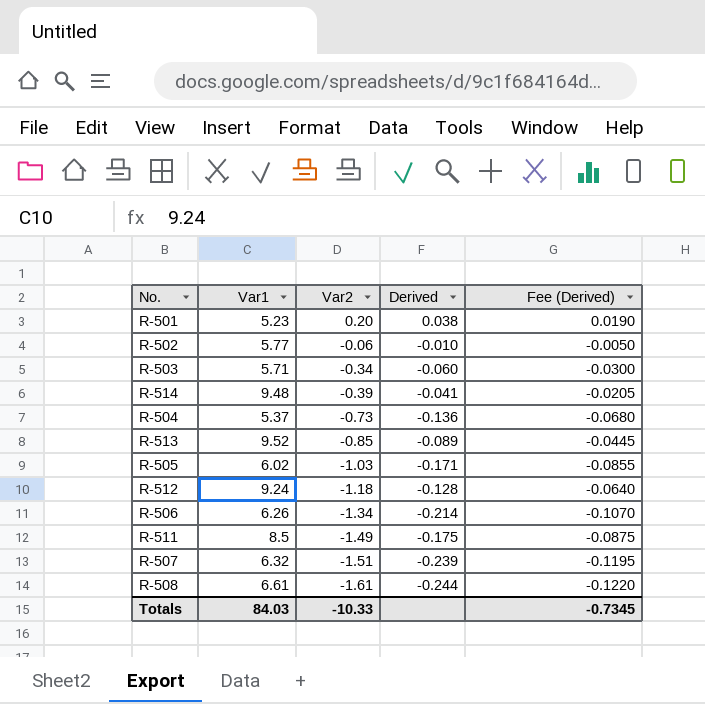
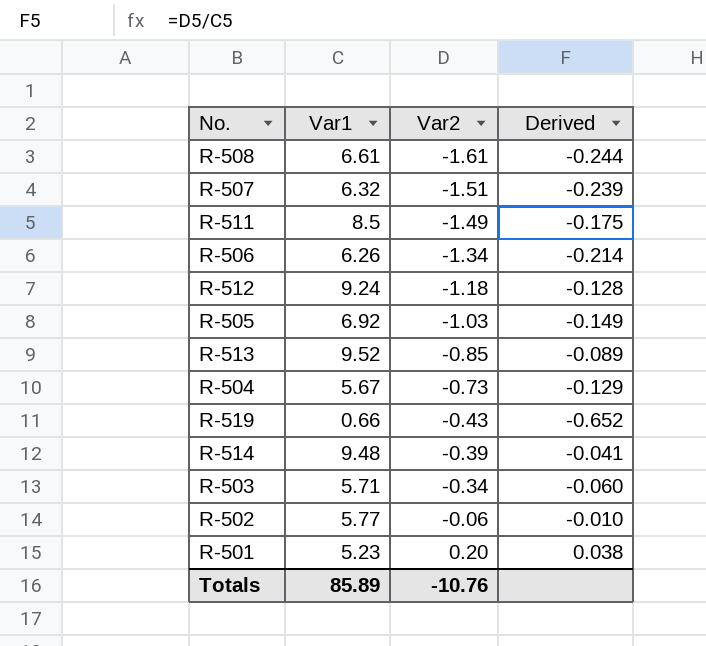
row order: Var2 descending -> Var2 ascending
column Fee (Derived) | formula: [Derived] * 0.5 -> none
R-505 | Var1: 6.02 -> 6.92
R-505 | Derived: -0.171 -> -0.149
R-504 | Var1: 5.37 -> 5.67
R-504 | Derived: -0.136 -> -0.129
row R-519: none -> 0.66 | -0.43 | -0.652
Totals | Var1: 84.03 -> 85.89
Totals | Var2: -10.33 -> -10.76

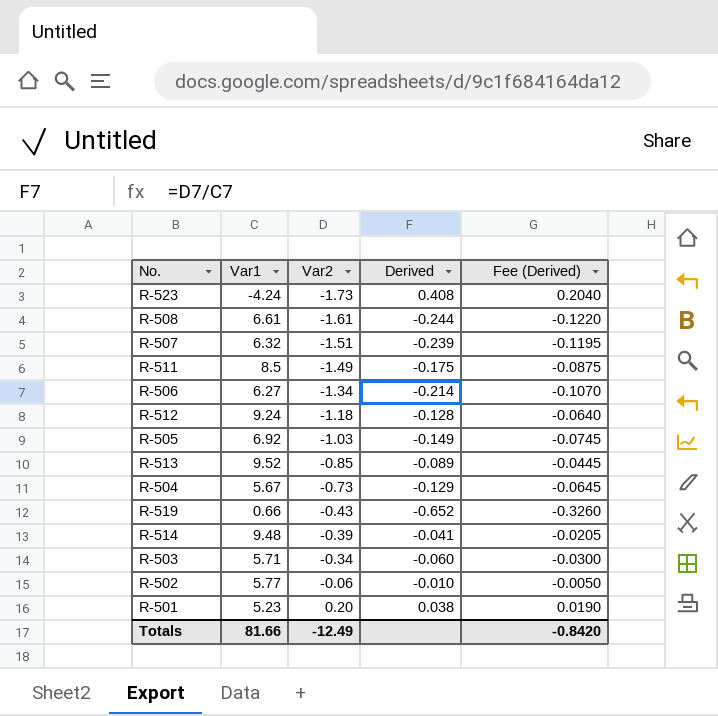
column Fee (Derived) | formula: none -> [Derived] * 0.5
row R-523: none -> -4.24 | -1.73 | 0.408 | 0.2040
R-506 | Var1: 6.26 -> 6.27
Totals | Var1: 85.89 -> 81.66
Totals | Var2: -10.76 -> -12.49

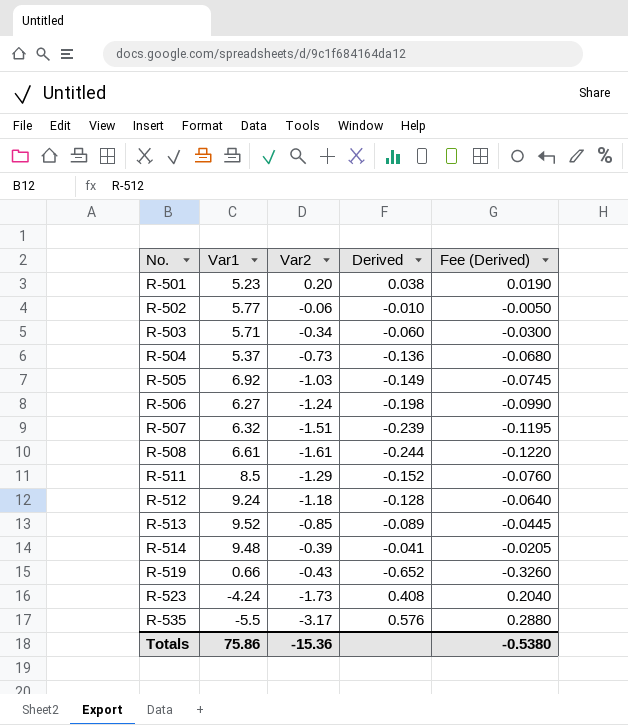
row order: Var2 ascending -> No. ascending
R-504 | Var1: 5.67 -> 5.37
R-504 | Derived: -0.129 -> -0.136
R-504 | Fee (Derived): -0.0645 -> -0.0680
R-506 | Var2: -1.34 -> -1.24
R-506 | Derived: -0.214 -> -0.198
R-506 | Fee (Derived): -0.1070 -> -0.0990
R-511 | Var2: -1.49 -> -1.29
R-511 | Derived: -0.175 -> -0.152
R-511 | Fee (Derived): -0.0875 -> -0.0760
row R-535: none -> -5.5 | -3.17 | 0.576 | 0.2880
Totals | Var1: 81.66 -> 75.86
Totals | Var2: -12.49 -> -15.36
Totals | Fee (Derived): -0.8420 -> -0.5380

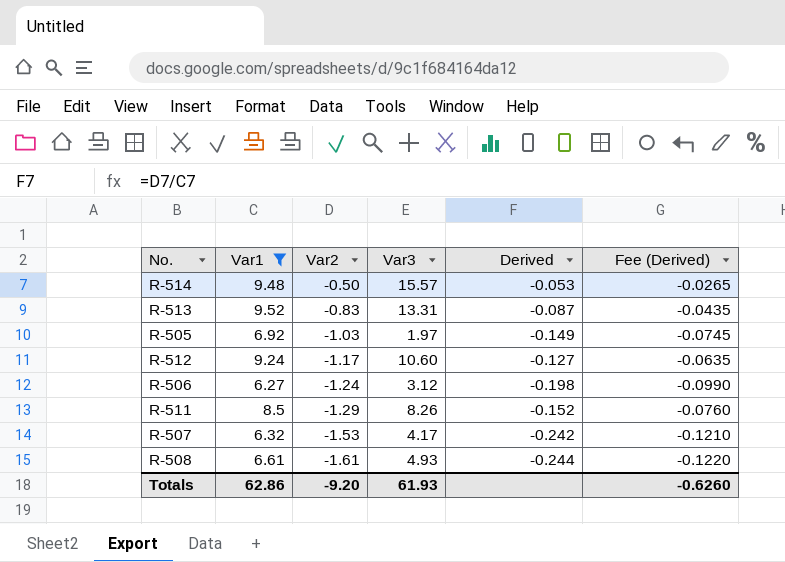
filter: none -> Var1 >= 6.27
row order: No. ascending -> Var2 descending
column Var3 | position: none -> 4
R-514 | Var2: -0.39 -> -0.50
R-514 | Derived: -0.041 -> -0.053
R-514 | Fee (Derived): -0.0205 -> -0.0265
R-513 | Var2: -0.85 -> -0.83
R-513 | Derived: -0.089 -> -0.087
R-513 | Fee (Derived): -0.0445 -> -0.0435
R-512 | Var2: -1.18 -> -1.17
R-512 | Derived: -0.128 -> -0.127
R-512 | Fee (Derived): -0.0640 -> -0.0635
R-507 | Var2: -1.51 -> -1.53
R-507 | Derived: -0.239 -> -0.242
R-507 | Fee (Derived): -0.1195 -> -0.1210
Totals | Var1: 75.86 -> 62.86
Totals | Var2: -15.36 -> -9.20
Totals | Fee (Derived): -0.5380 -> -0.6260

